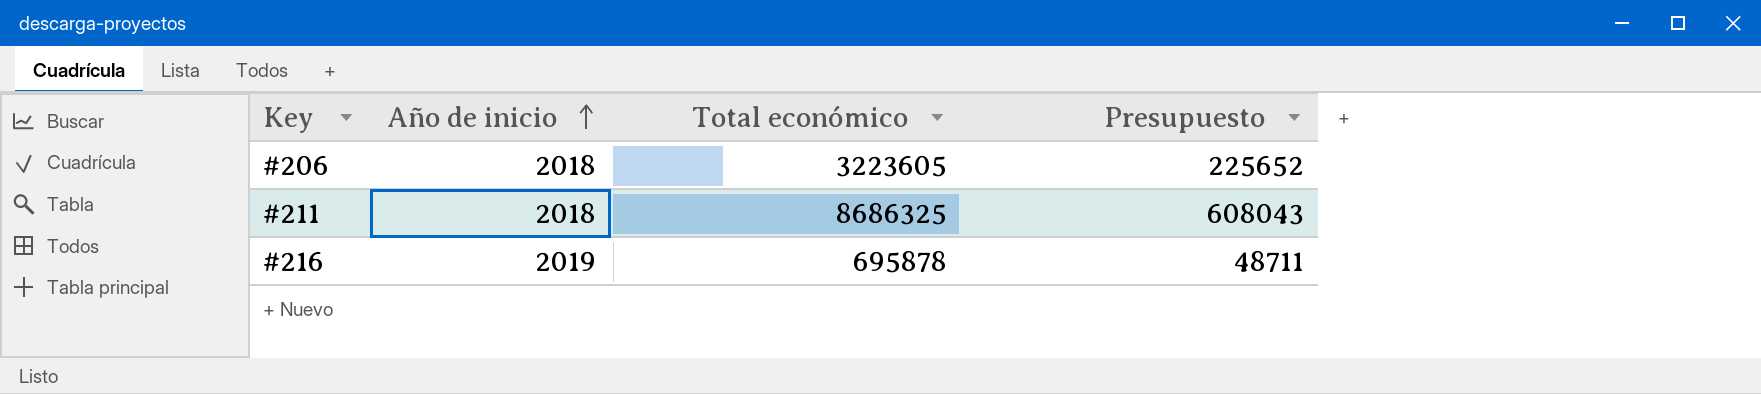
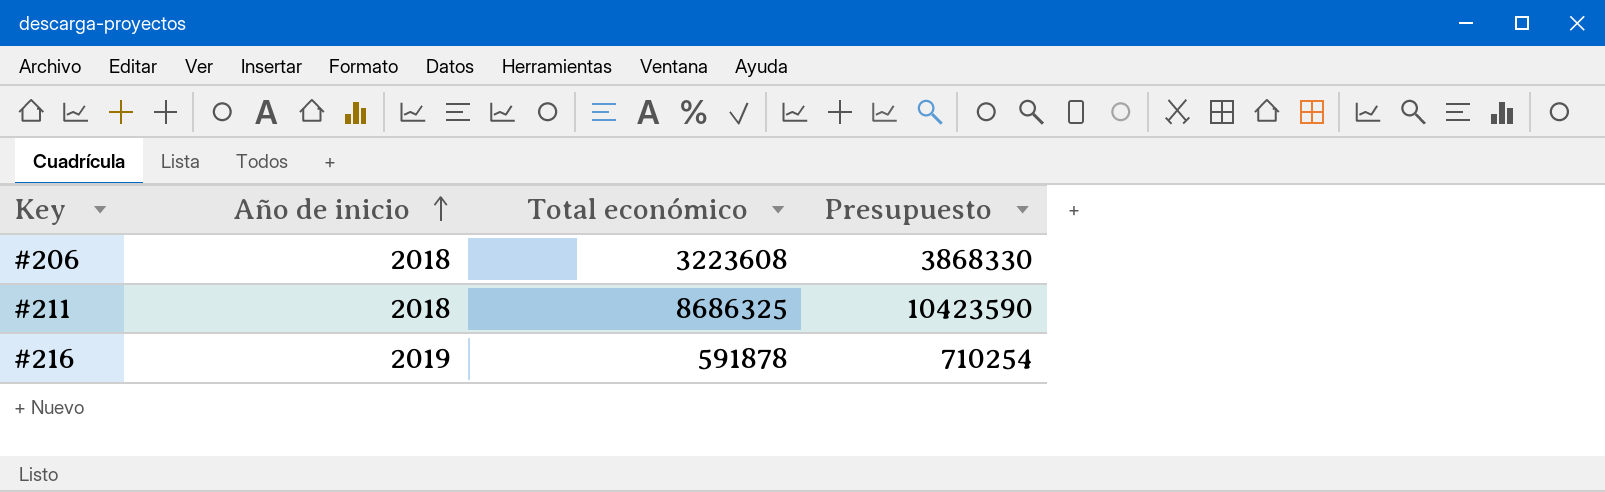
column Presupuesto | formula: [Total económico] * 0,07 -> [Total económico] * 1,2
#206 | Total económico: 3223605 -> 3223608
#216 | Total económico: 695878 -> 591878

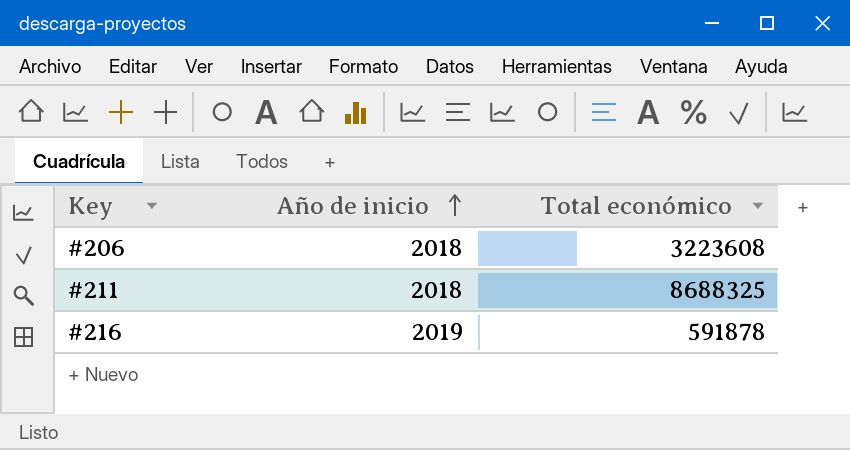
column Presupuesto | formula: [Total económico] * 1,2 -> none
#211 | Total económico: 8686325 -> 8688325

